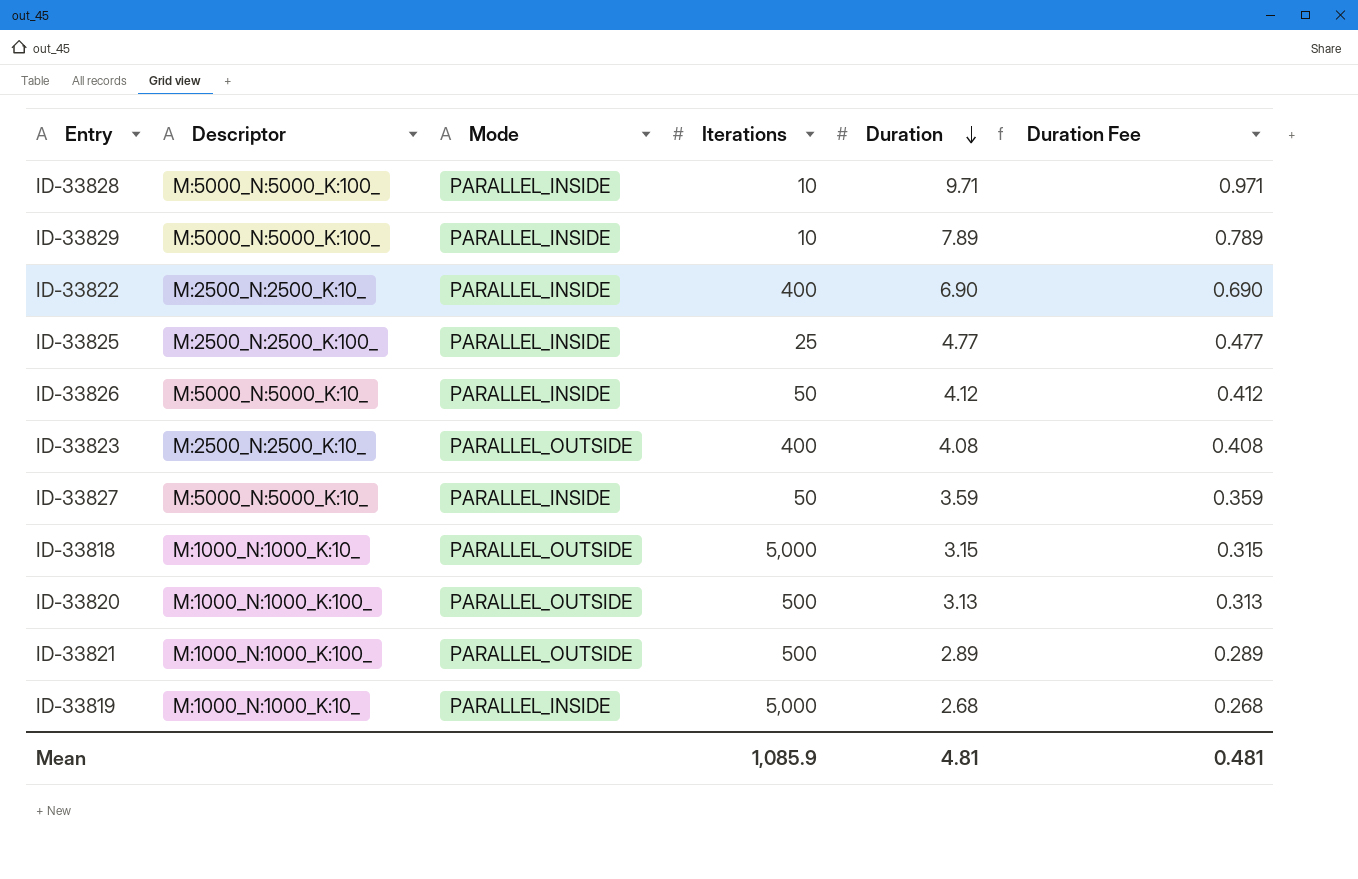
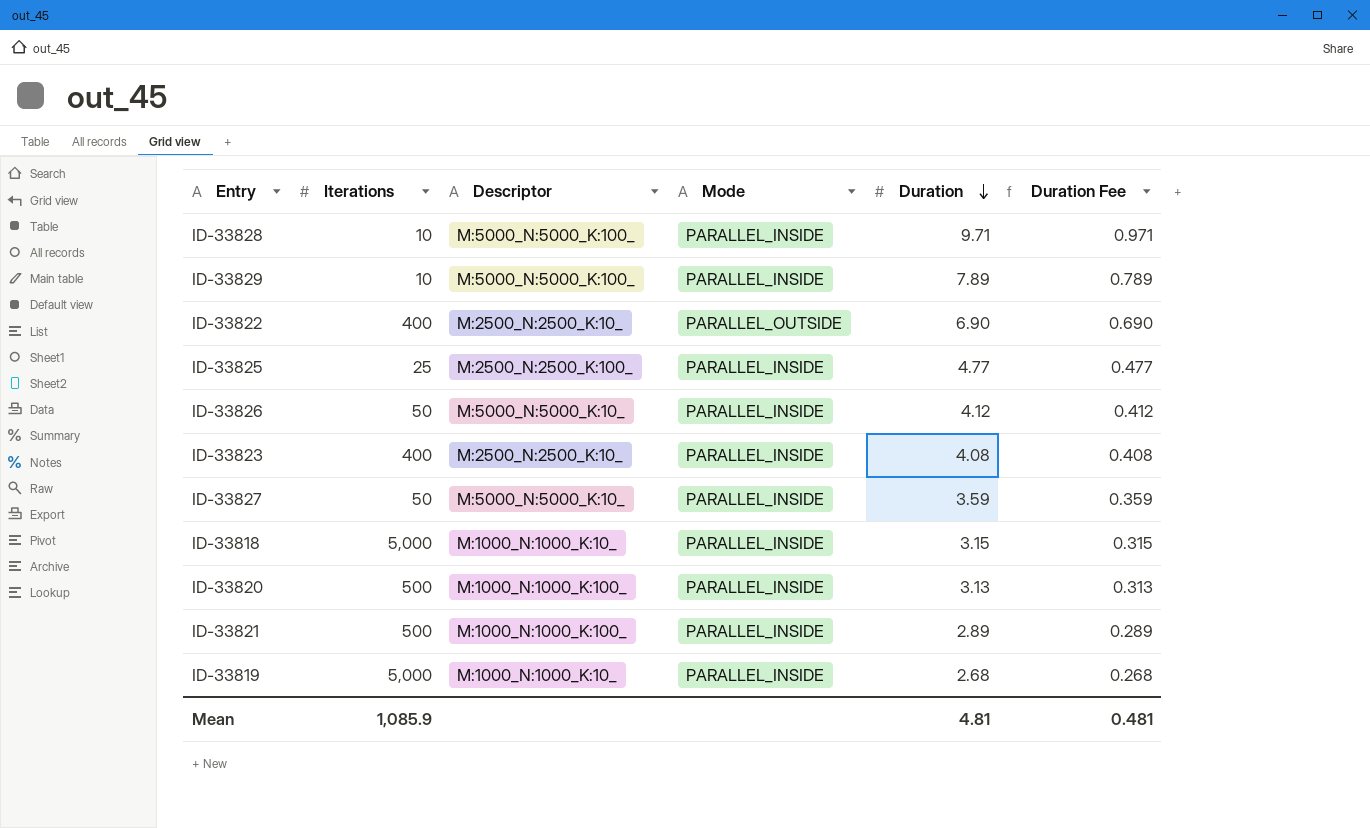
column Iterations | position: 4 -> 2
ID-33822 | Mode: PARALLEL_INSIDE -> PARALLEL_OUTSIDE
ID-33823 | Mode: PARALLEL_OUTSIDE -> PARALLEL_INSIDE
ID-33818 | Mode: PARALLEL_OUTSIDE -> PARALLEL_INSIDE
ID-33820 | Mode: PARALLEL_OUTSIDE -> PARALLEL_INSIDE
ID-33821 | Mode: PARALLEL_OUTSIDE -> PARALLEL_INSIDE

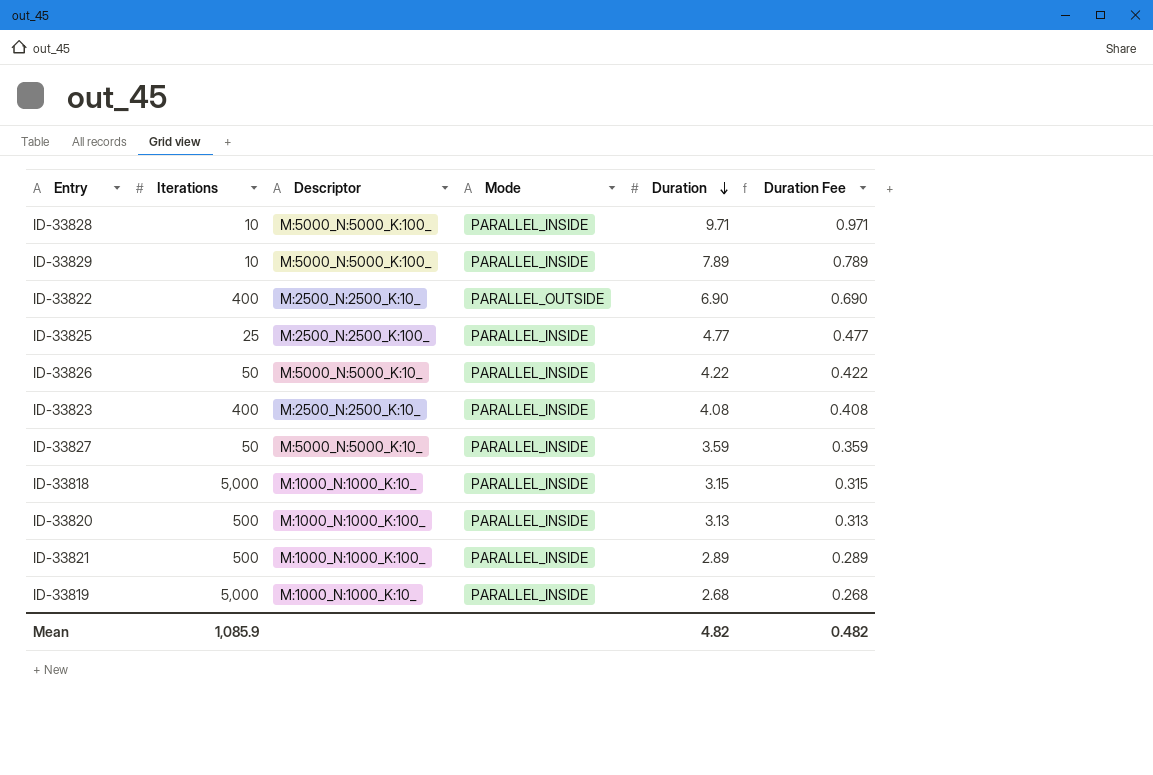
ID-33826 | Duration: 4.12 -> 4.22
ID-33826 | Duration Fee: 0.412 -> 0.422
Mean | Duration: 4.81 -> 4.82
Mean | Duration Fee: 0.481 -> 0.482

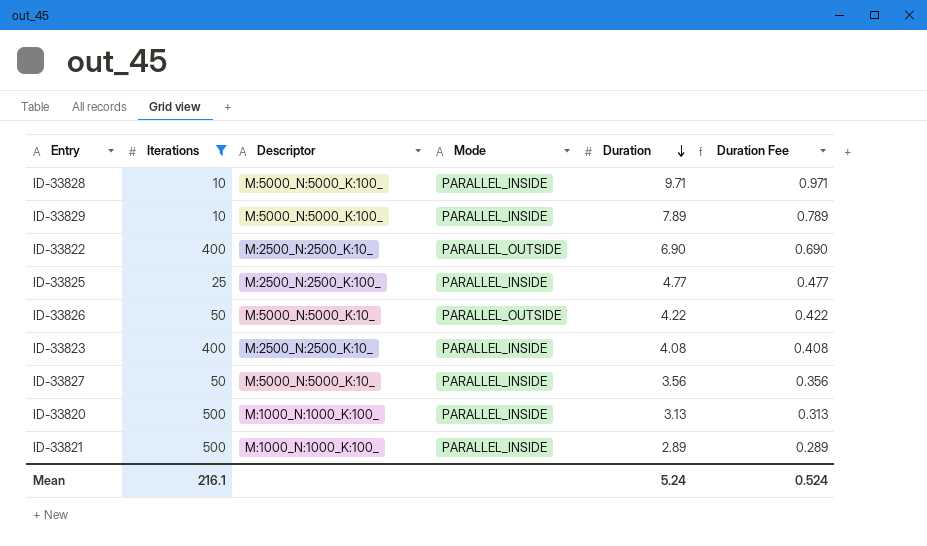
filter: none -> Iterations != 5,000
ID-33826 | Mode: PARALLEL_INSIDE -> PARALLEL_OUTSIDE
ID-33827 | Duration: 3.59 -> 3.56
ID-33827 | Duration Fee: 0.359 -> 0.356
Mean | Iterations: 1,085.9 -> 216.1
Mean | Duration: 4.82 -> 5.24
Mean | Duration Fee: 0.482 -> 0.524

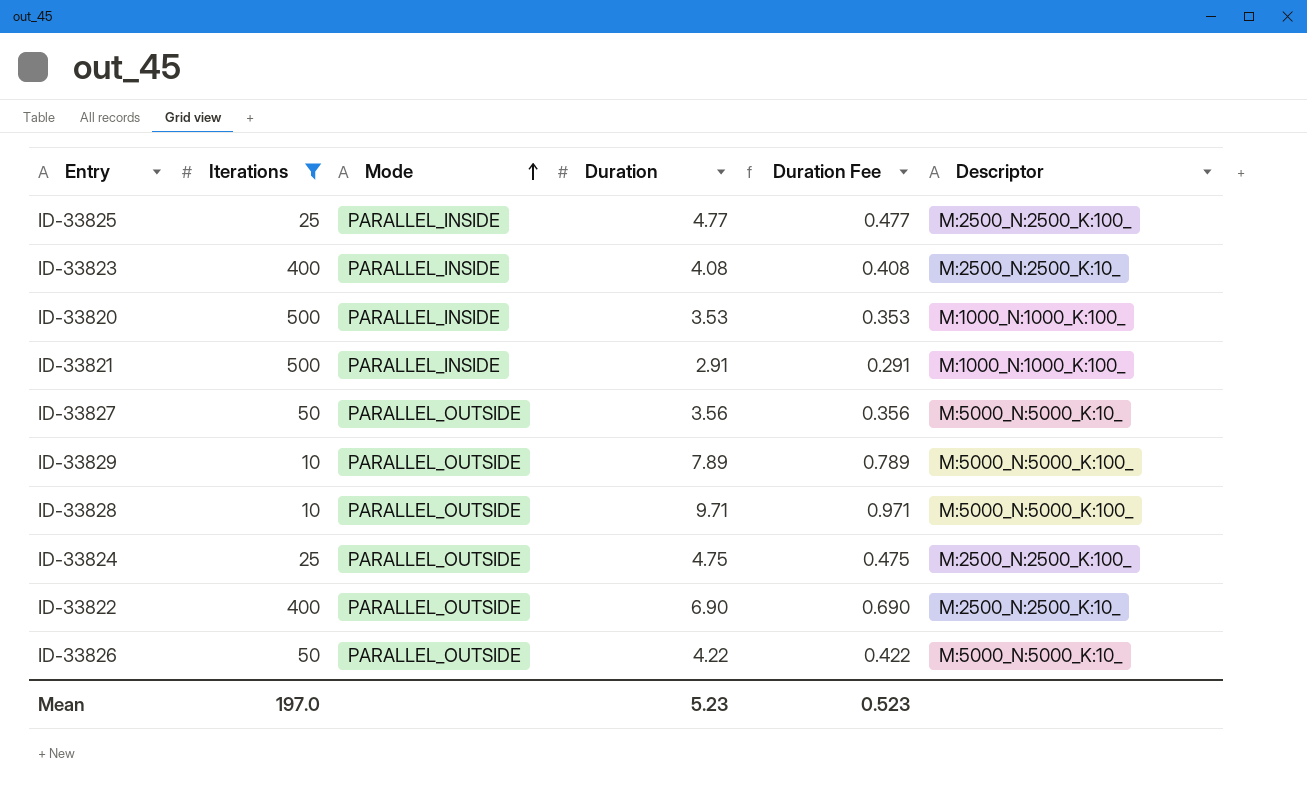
row order: Duration descending -> Mode ascending
column Descriptor | position: 3 -> 6
ID-33820 | Duration: 3.13 -> 3.53
ID-33820 | Duration Fee: 0.313 -> 0.353
ID-33821 | Duration: 2.89 -> 2.91
ID-33821 | Duration Fee: 0.289 -> 0.291
ID-33827 | Mode: PARALLEL_INSIDE -> PARALLEL_OUTSIDE
ID-33829 | Mode: PARALLEL_INSIDE -> PARALLEL_OUTSIDE
ID-33828 | Mode: PARALLEL_INSIDE -> PARALLEL_OUTSIDE
row ID-33824: none -> 25 | PARALLEL_OUTSIDE | 4.75 | 0.475 | M:2500_N:2500_K:100_
Mean | Iterations: 216.1 -> 197.0
Mean | Duration: 5.24 -> 5.23
Mean | Duration Fee: 0.524 -> 0.523

